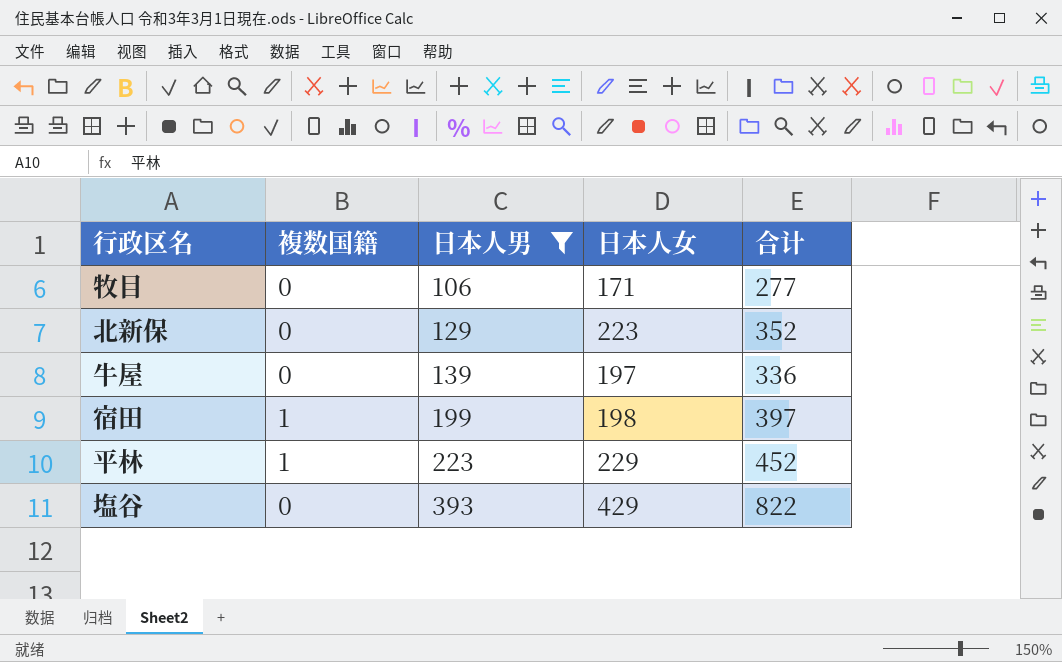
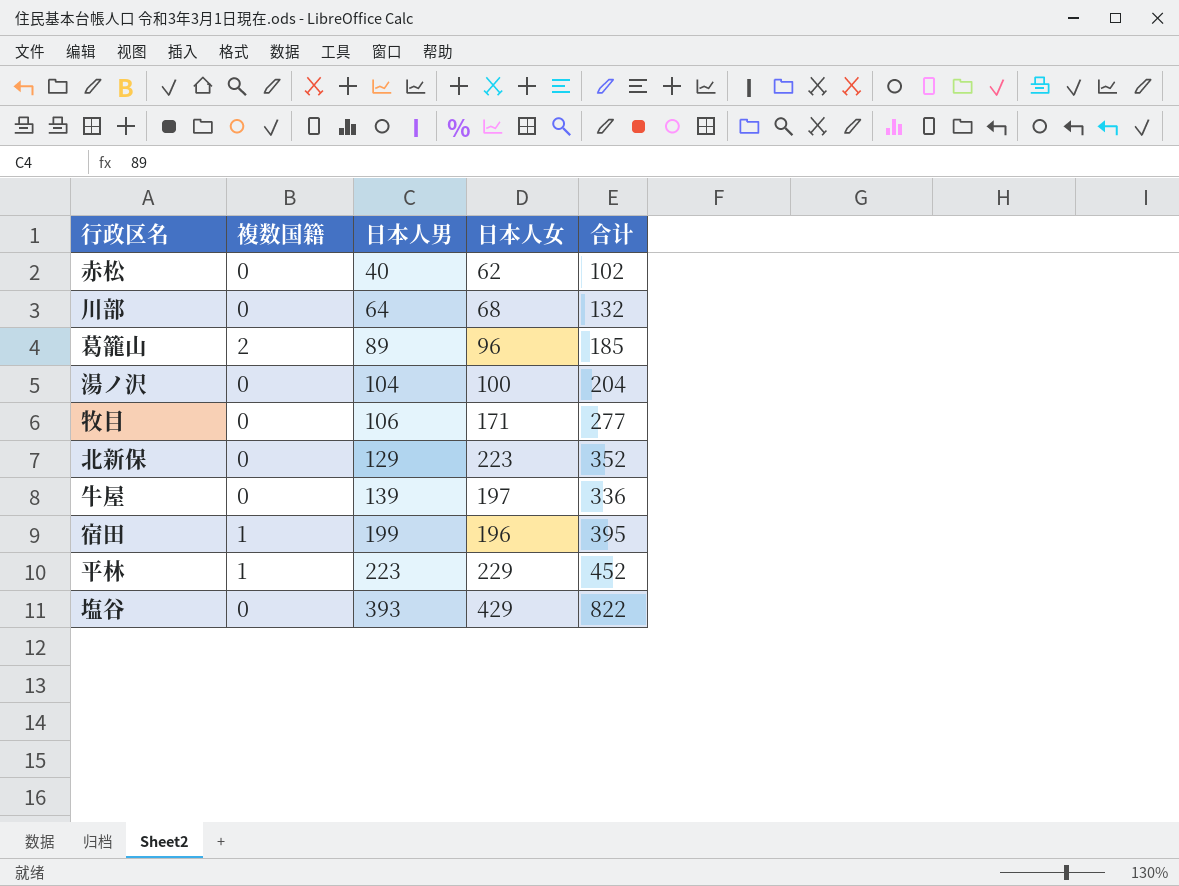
filter: 日本人男 >= 106 -> none
宿田 | 日本人女: 198 -> 196
宿田 | 合计: 397 -> 395

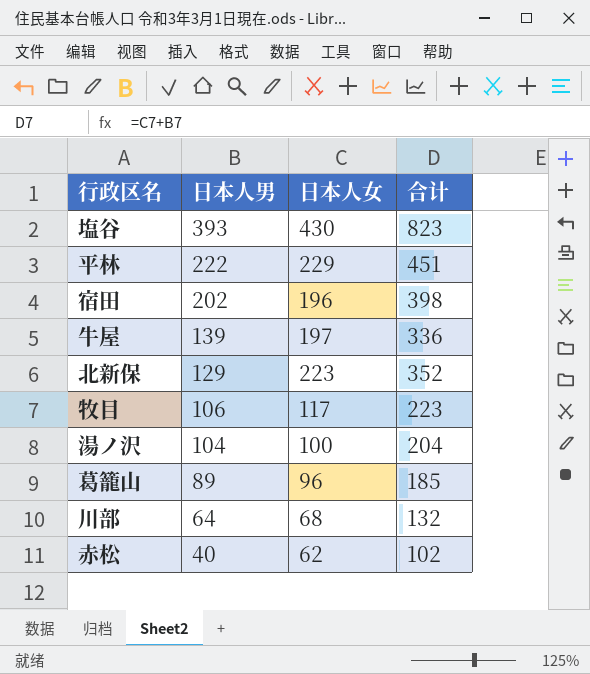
row order: 日本人男 ascending -> 日本人男 descending
column 複数国籍 | position: 2 -> none
塩谷 | 日本人女: 429 -> 430
塩谷 | 合计: 822 -> 823
平林 | 日本人男: 223 -> 222
平林 | 合计: 452 -> 451
宿田 | 日本人男: 199 -> 202
宿田 | 合计: 395 -> 398
牧目 | 日本人女: 171 -> 117
牧目 | 合计: 277 -> 223

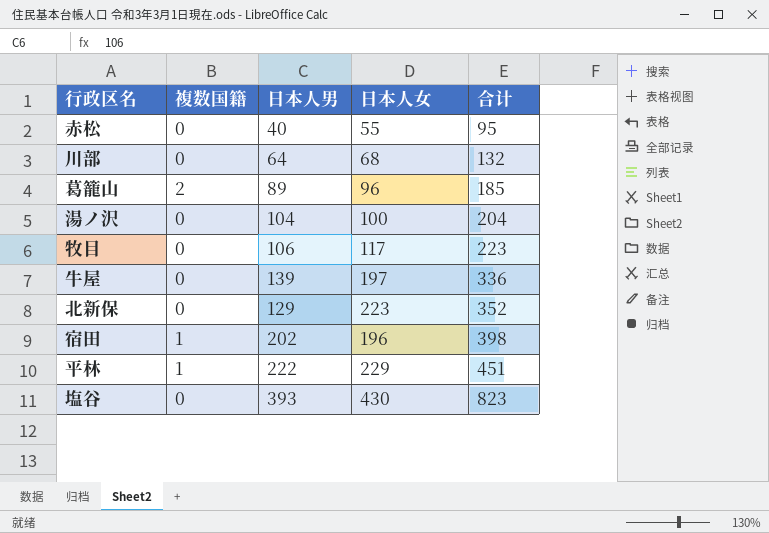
row order: 日本人男 descending -> 合计 ascending
column 複数国籍 | position: none -> 2
赤松 | 日本人女: 62 -> 55
赤松 | 合计: 102 -> 95

